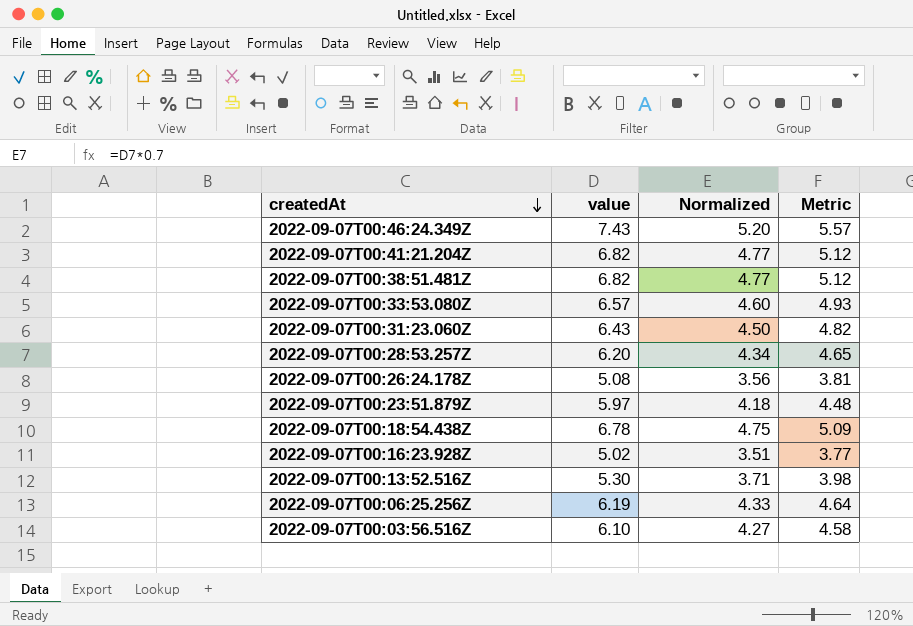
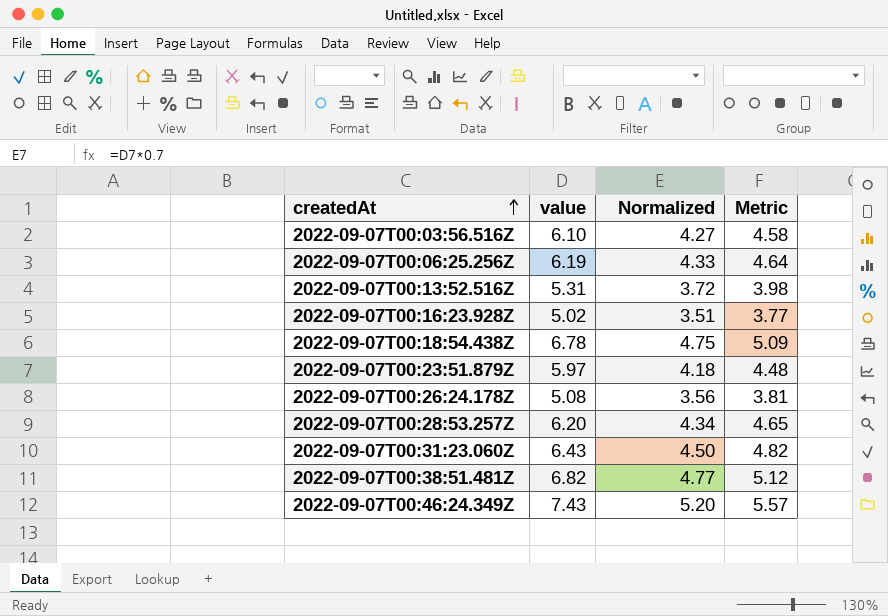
row order: createdAt descending -> createdAt ascending
row 2022-09-07T00:41:21.204Z: 6.82 | 4.77 | 5.12 -> none
row 2022-09-07T00:33:53.080Z: 6.57 | 4.60 | 4.93 -> none
2022-09-07T00:13:52.516Z | value: 5.30 -> 5.31
2022-09-07T00:13:52.516Z | Normalized: 3.71 -> 3.72

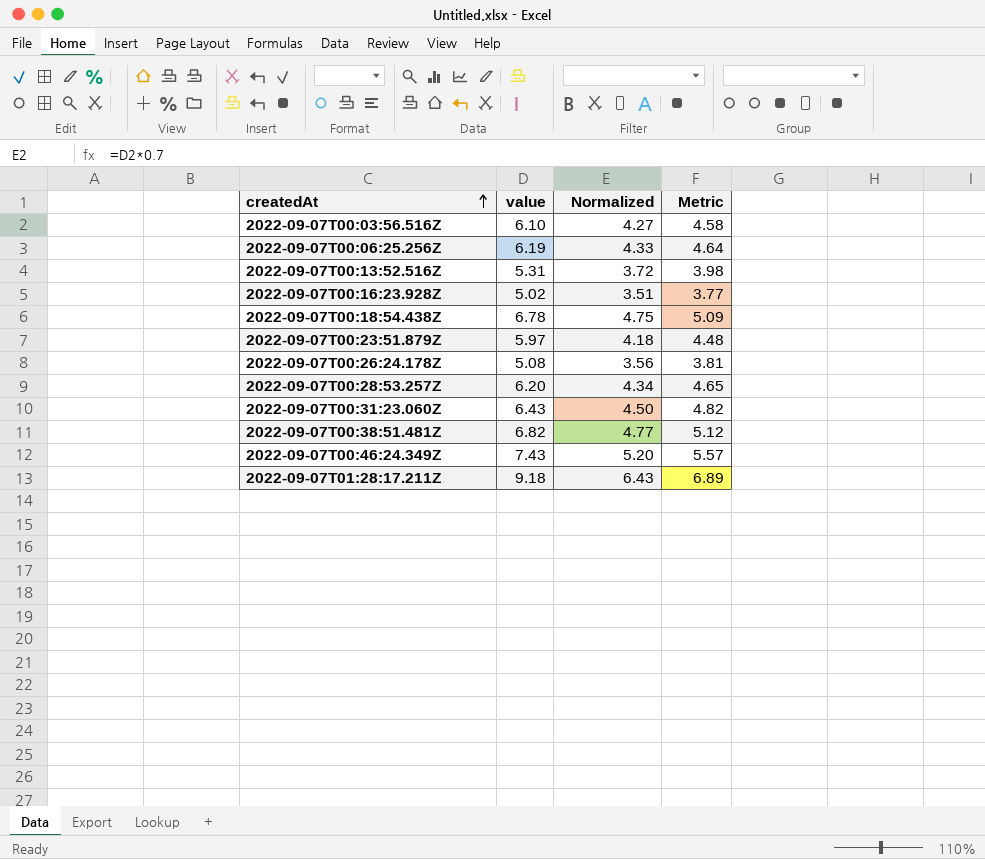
row 2022-09-07T01:28:17.211Z: none -> 9.18 | 6.43 | 6.89

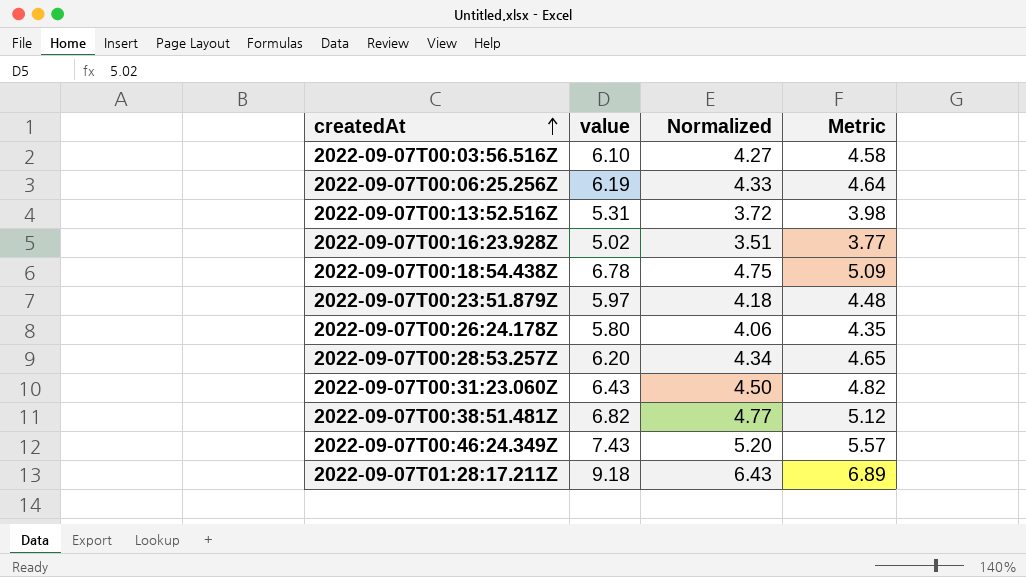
2022-09-07T00:26:24.178Z | value: 5.08 -> 5.80
2022-09-07T00:26:24.178Z | Normalized: 3.56 -> 4.06
2022-09-07T00:26:24.178Z | Metric: 3.81 -> 4.35

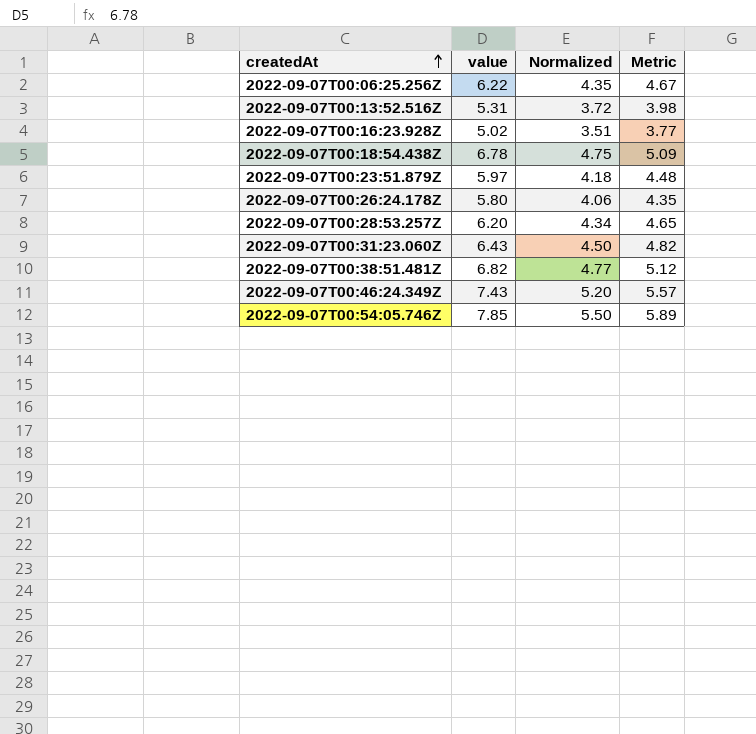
row 2022-09-07T00:03:56.516Z: 6.10 | 4.27 | 4.58 -> none
row 2022-09-07T01:28:17.211Z: 9.18 | 6.43 | 6.89 -> none
2022-09-07T00:06:25.256Z | value: 6.19 -> 6.22
2022-09-07T00:06:25.256Z | Normalized: 4.33 -> 4.35
2022-09-07T00:06:25.256Z | Metric: 4.64 -> 4.67
row 2022-09-07T00:54:05.746Z: none -> 7.85 | 5.50 | 5.89

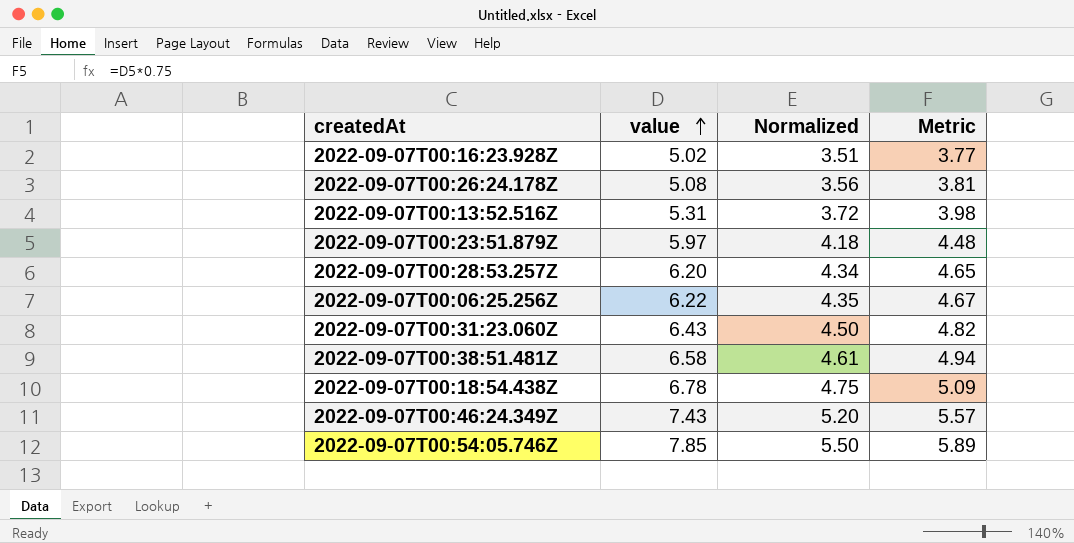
row order: createdAt ascending -> value ascending
2022-09-07T00:26:24.178Z | value: 5.80 -> 5.08
2022-09-07T00:26:24.178Z | Normalized: 4.06 -> 3.56
2022-09-07T00:26:24.178Z | Metric: 4.35 -> 3.81
2022-09-07T00:38:51.481Z | value: 6.82 -> 6.58
2022-09-07T00:38:51.481Z | Normalized: 4.77 -> 4.61
2022-09-07T00:38:51.481Z | Metric: 5.12 -> 4.94

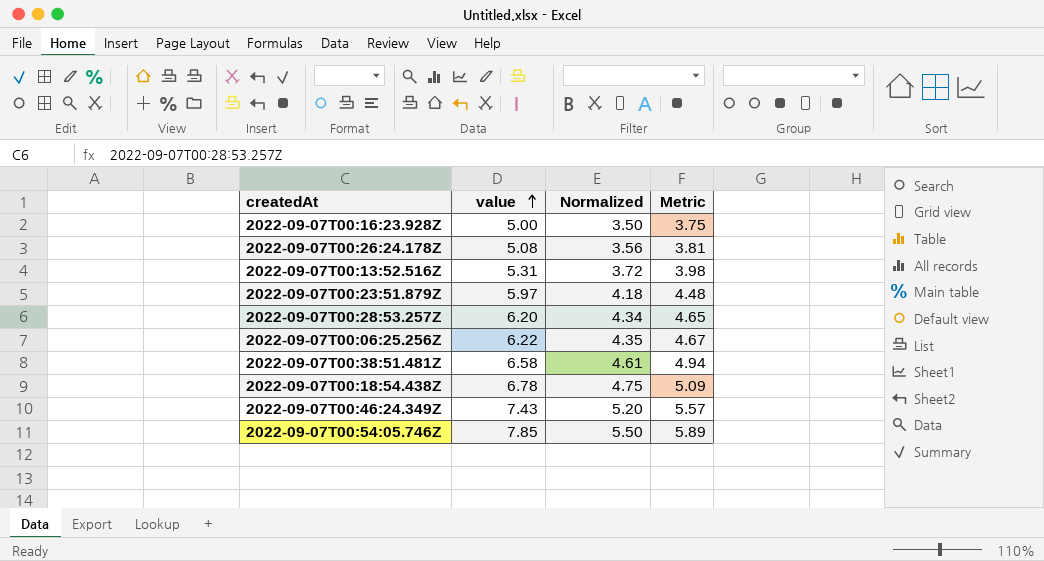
row 2022-09-07T00:31:23.060Z: 6.43 | 4.50 | 4.82 -> none
2022-09-07T00:16:23.928Z | value: 5.02 -> 5.00
2022-09-07T00:16:23.928Z | Normalized: 3.51 -> 3.50
2022-09-07T00:16:23.928Z | Metric: 3.77 -> 3.75

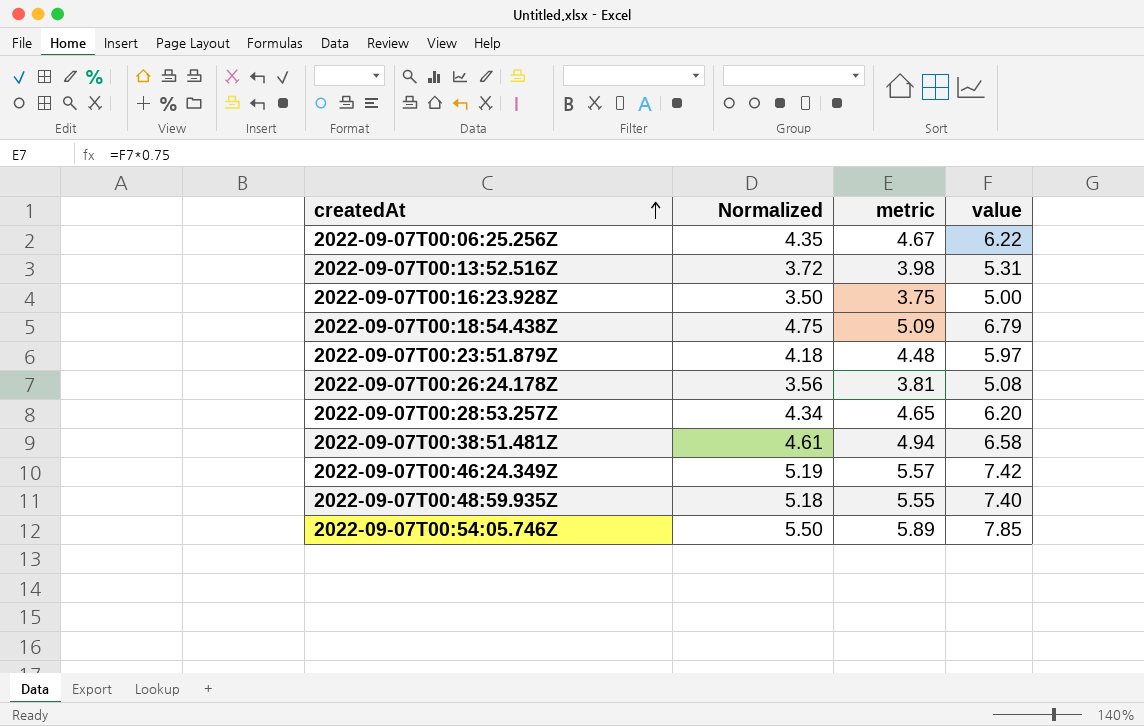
row order: value ascending -> createdAt ascending
column name: Metric -> metric
column value | position: 2 -> 4
2022-09-07T00:18:54.438Z | value: 6.78 -> 6.79
2022-09-07T00:46:24.349Z | Normalized: 5.20 -> 5.19
2022-09-07T00:46:24.349Z | value: 7.43 -> 7.42
row 2022-09-07T00:48:59.935Z: none -> 5.18 | 5.55 | 7.40

